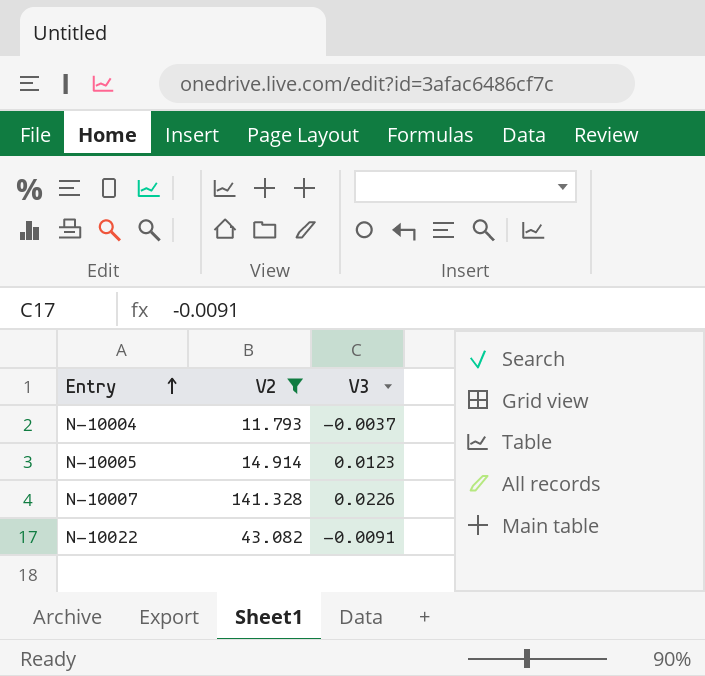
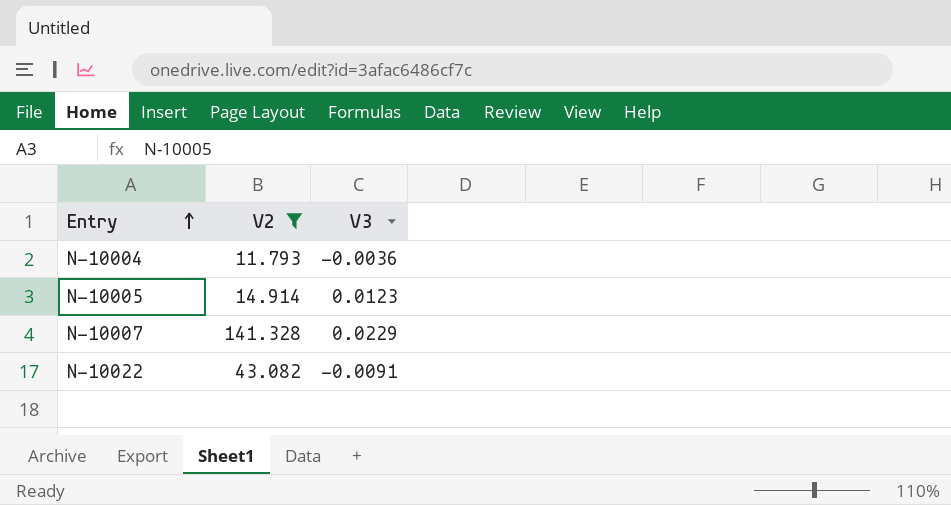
N-10004 | V3: -0.0037 -> -0.0036
N-10007 | V3: 0.0226 -> 0.0229

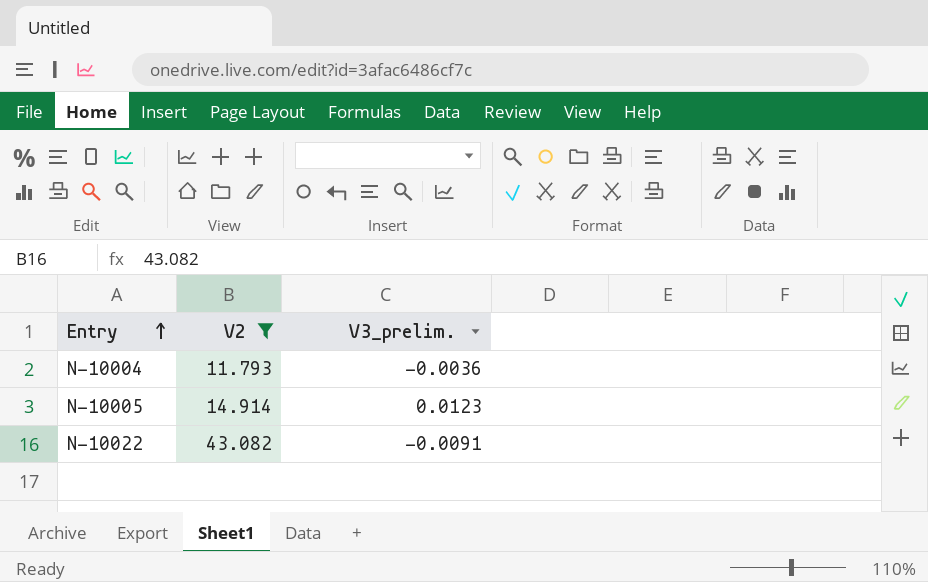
column name: V3 -> V3_prelim.
row N-10007: 141.328 | 0.0229 -> none

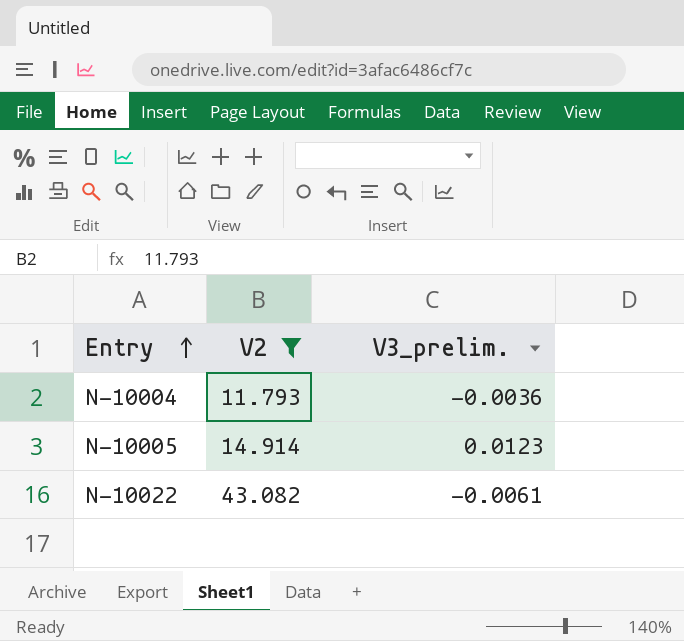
N-10022 | V3_prelim.: -0.0091 -> -0.0061

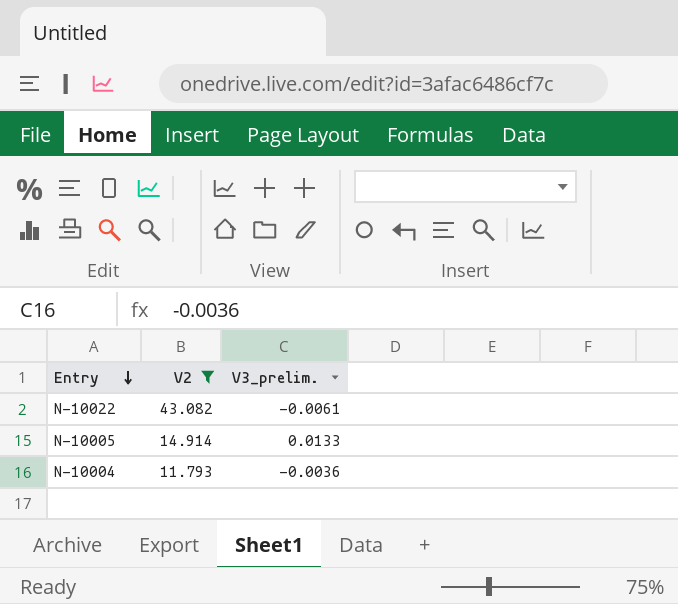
row order: Entry ascending -> Entry descending
N-10005 | V3_prelim.: 0.0123 -> 0.0133

